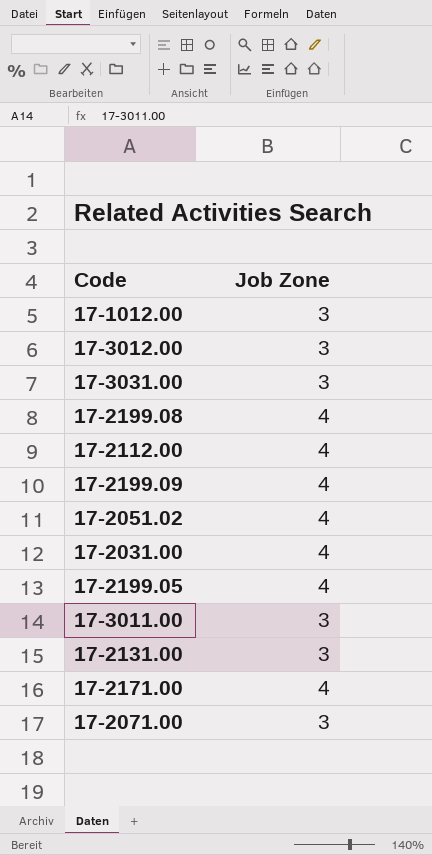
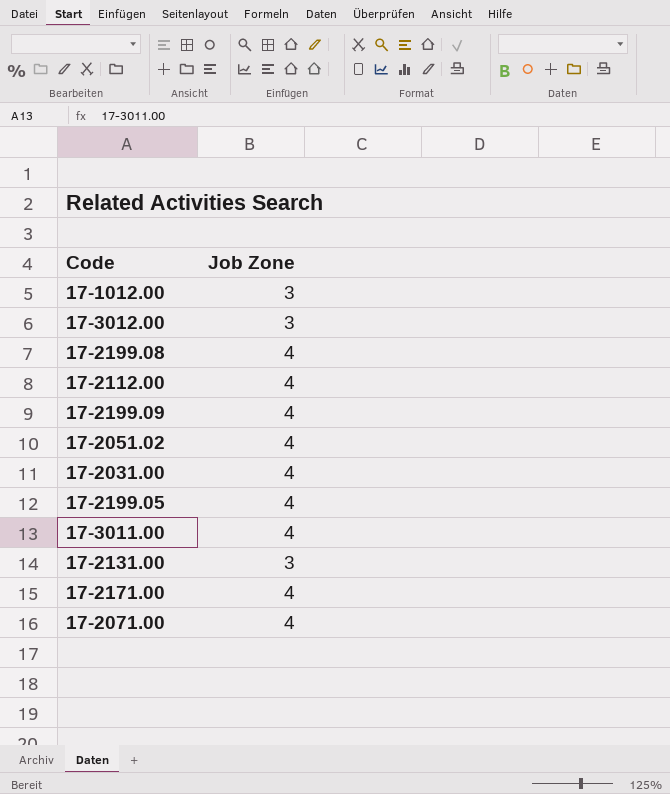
row 17-3031.00: 3 -> none
17-3011.00 | Job Zone: 3 -> 4
17-2071.00 | Job Zone: 3 -> 4

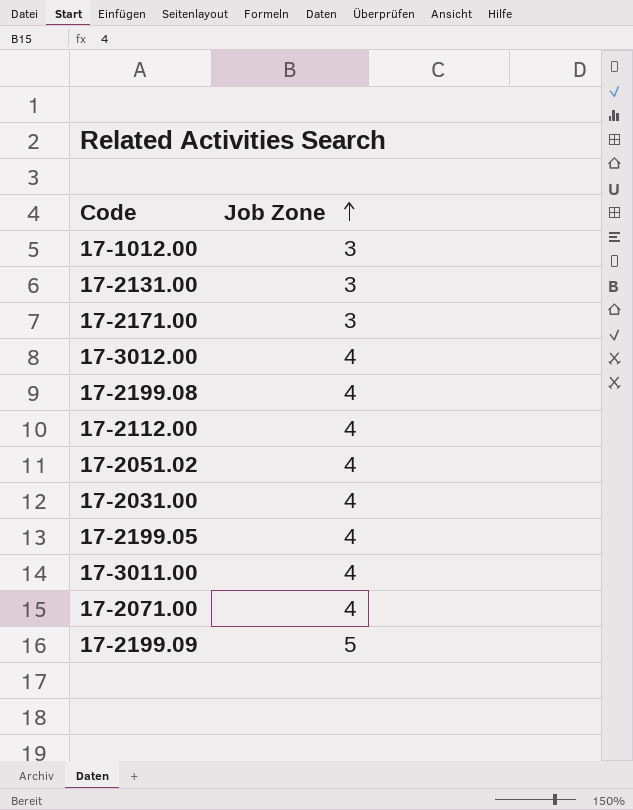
row order: none -> Job Zone ascending
17-2171.00 | Job Zone: 4 -> 3
17-3012.00 | Job Zone: 3 -> 4
17-2199.09 | Job Zone: 4 -> 5

